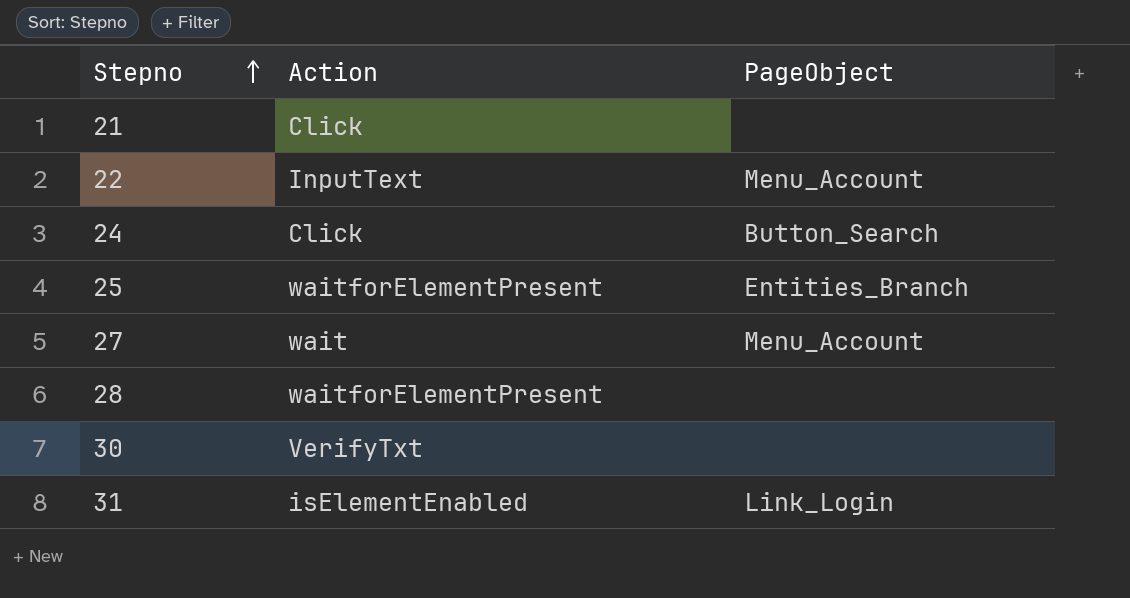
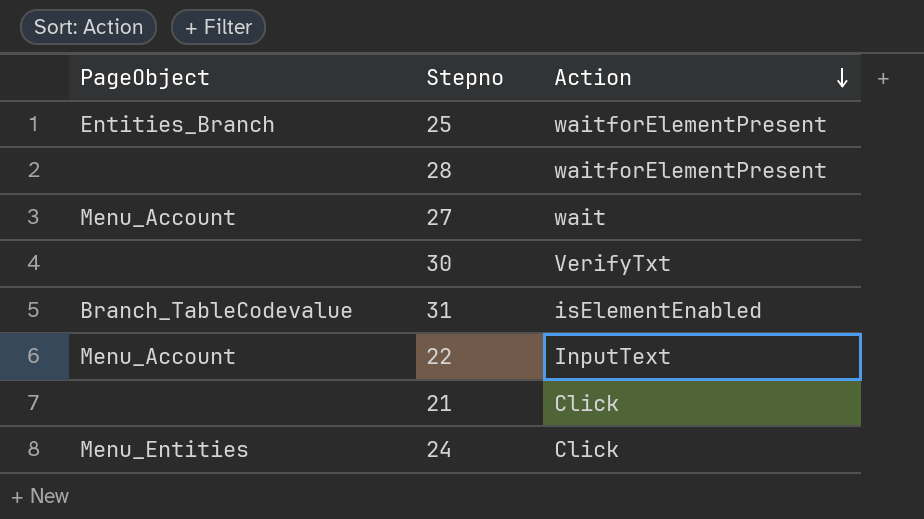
row order: Stepno ascending -> Action descending
column PageObject | position: 3 -> 1
31 | PageObject: Link_Login -> Branch_TableCodevalue
24 | PageObject: Button_Search -> Menu_Entities

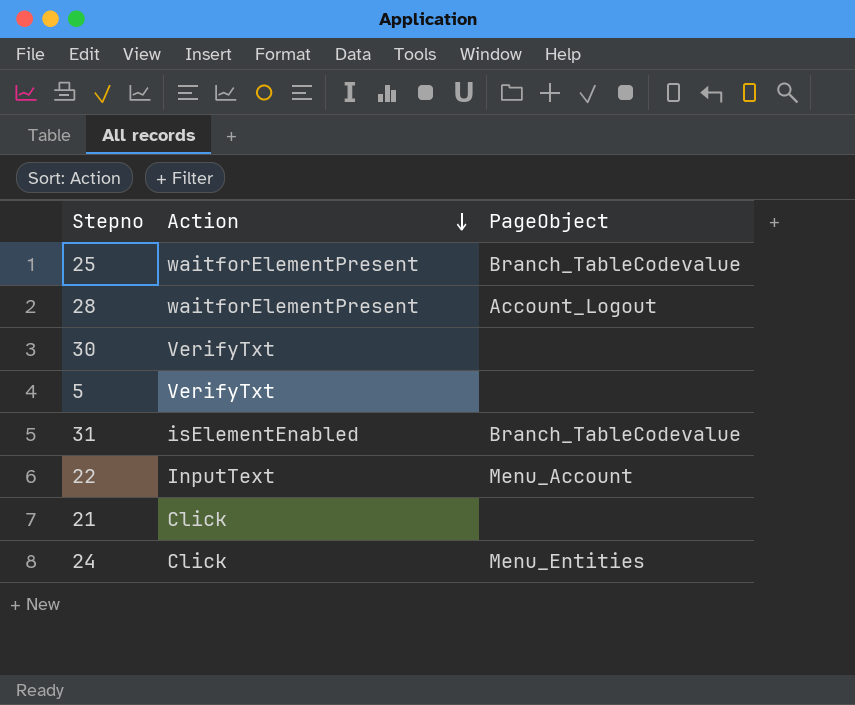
column PageObject | position: 1 -> 3
row 27: Menu_Account | wait -> none
25 | PageObject: Entities_Branch -> Branch_TableCodevalue
28 | PageObject: none -> Account_Logout
row 5: none -> VerifyTxt | none

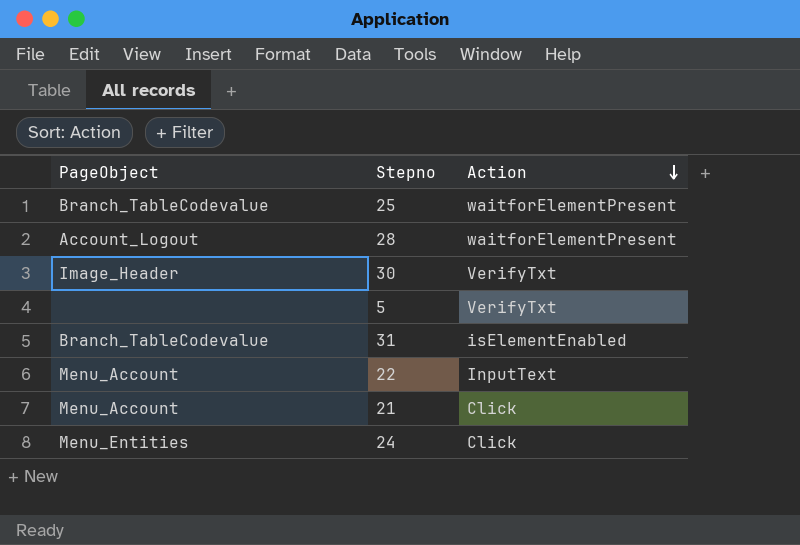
column PageObject | position: 3 -> 1
30 | PageObject: none -> Image_Header
21 | PageObject: none -> Menu_Account

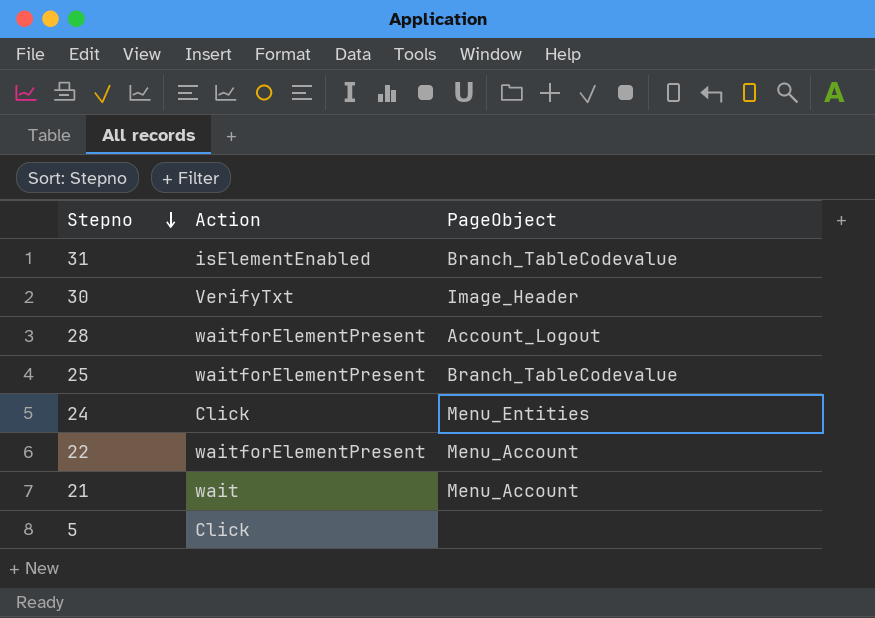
row order: Action descending -> Stepno descending
column PageObject | position: 1 -> 3
22 | Action: InputText -> waitforElementPresent
21 | Action: Click -> wait
5 | Action: VerifyTxt -> Click

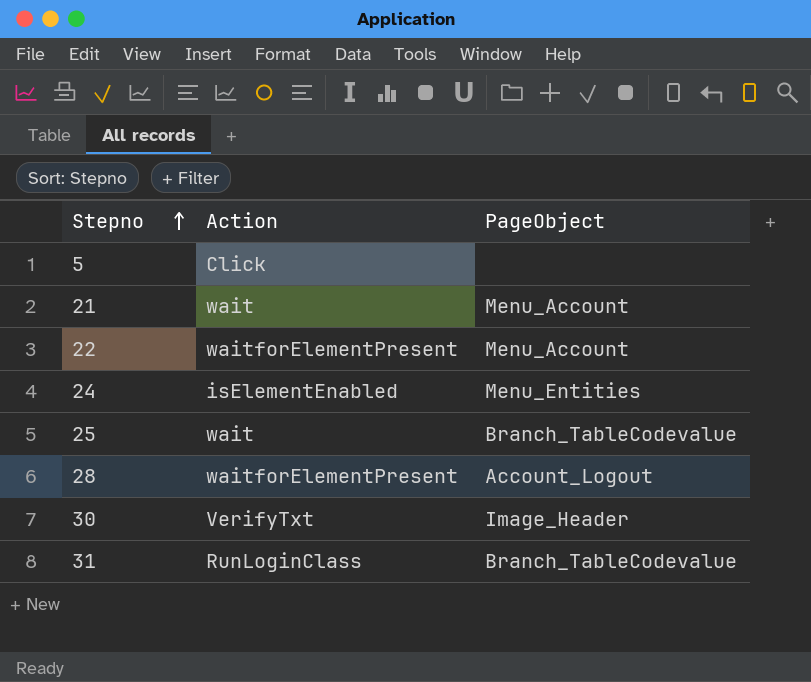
row order: Stepno descending -> Stepno ascending
24 | Action: Click -> isElementEnabled
25 | Action: waitforElementPresent -> wait
31 | Action: isElementEnabled -> RunLoginClass

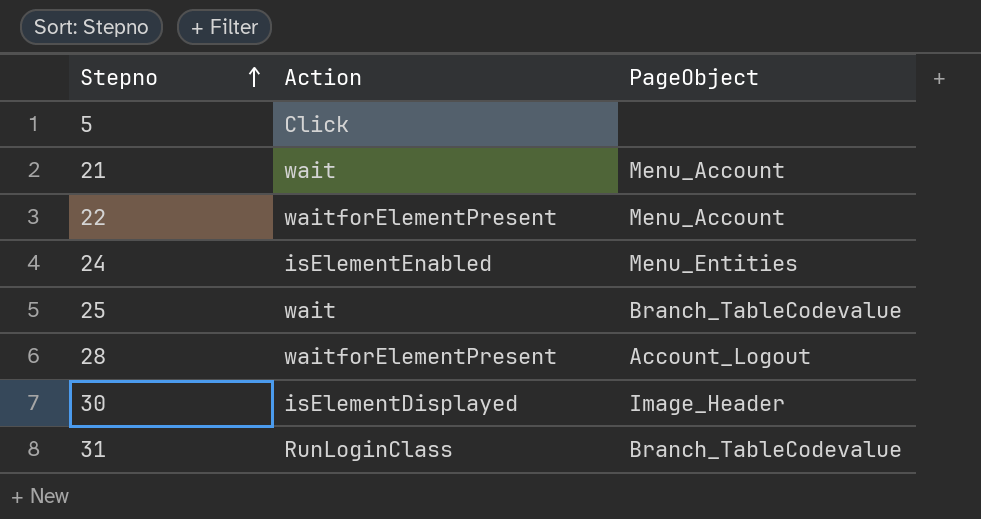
30 | Action: VerifyTxt -> isElementDisplayed

